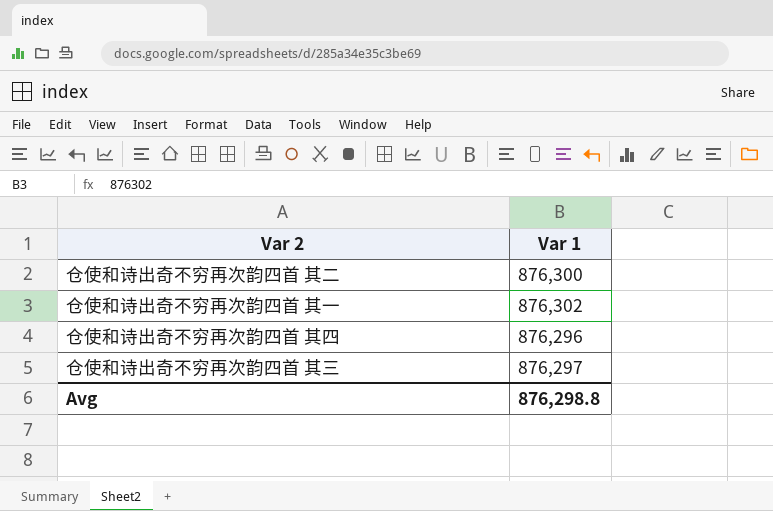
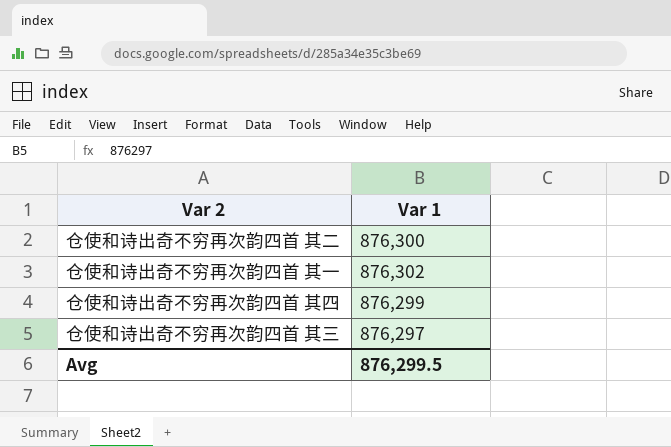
仓使和诗出奇不穷再次韵四首 其四 | Var 1: 876,296 -> 876,299
Avg | Var 1: 876,298.8 -> 876,299.5

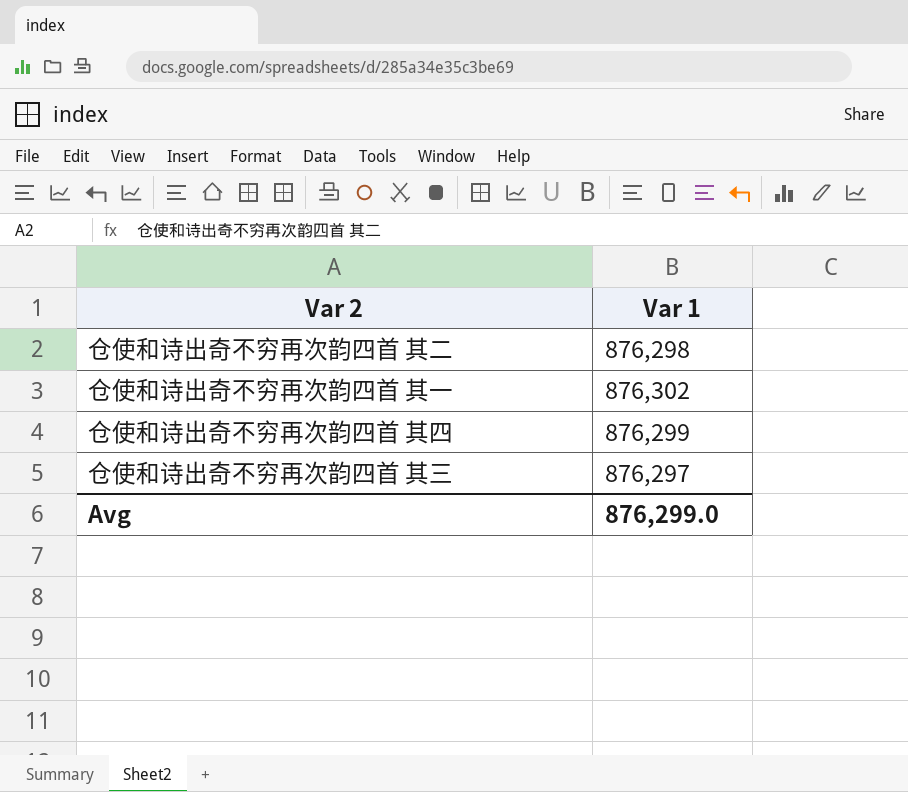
仓使和诗出奇不穷再次韵四首 其二 | Var 1: 876,300 -> 876,298
Avg | Var 1: 876,299.5 -> 876,299.0

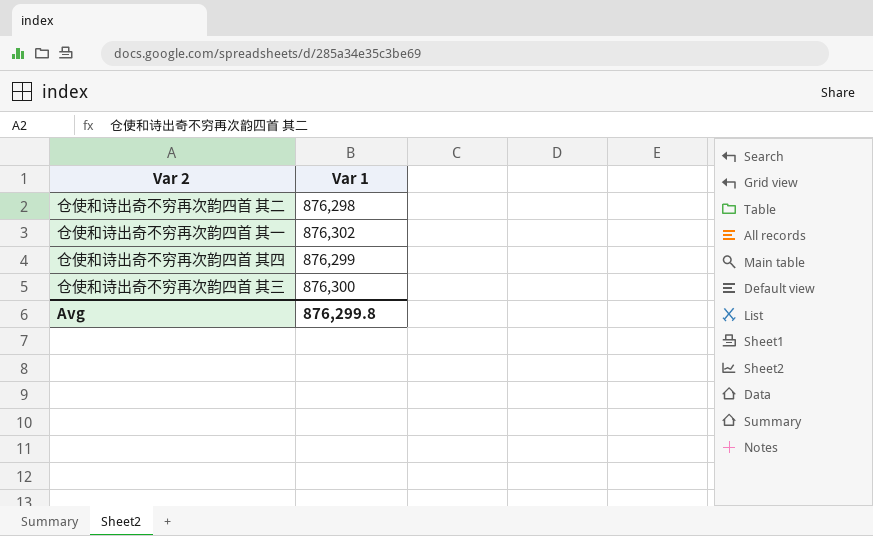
仓使和诗出奇不穷再次韵四首 其三 | Var 1: 876,297 -> 876,300
Avg | Var 1: 876,299.0 -> 876,299.8

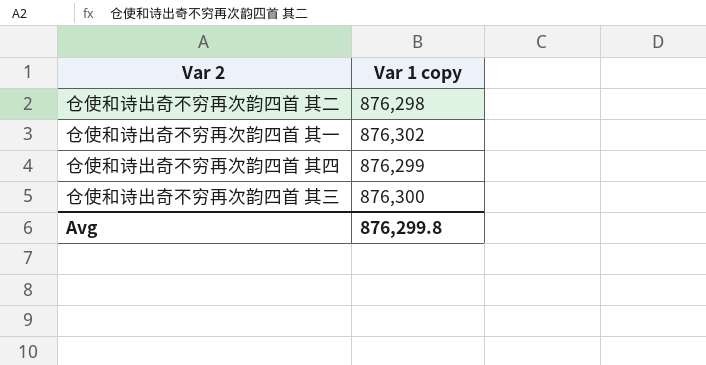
column name: Var 1 -> Var 1 copy

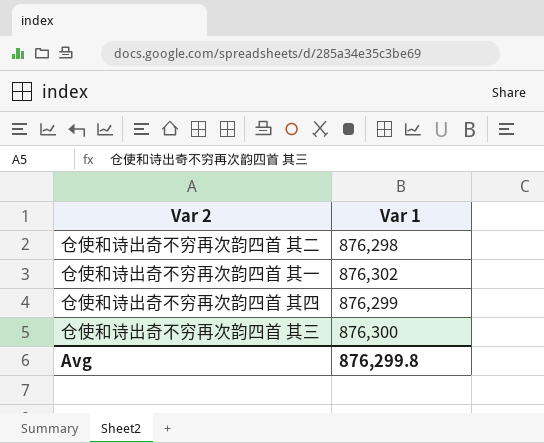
column name: Var 1 copy -> Var 1

